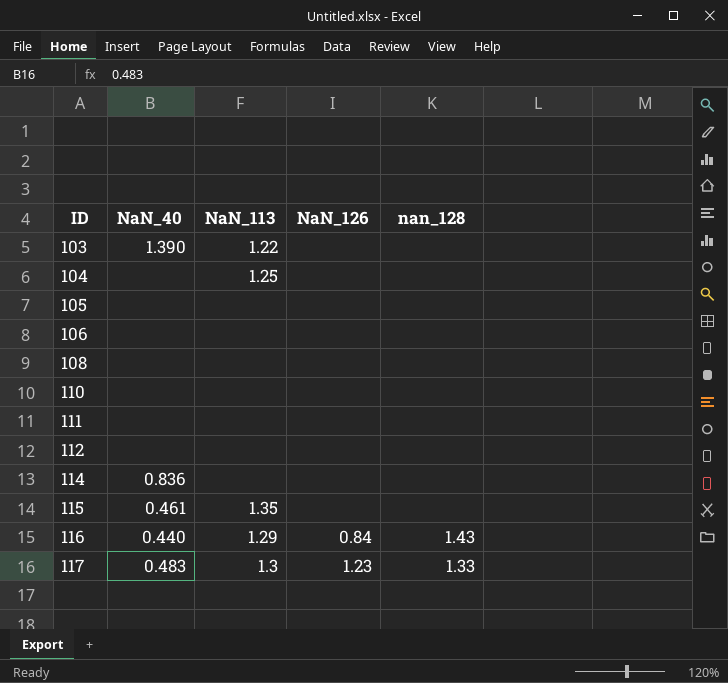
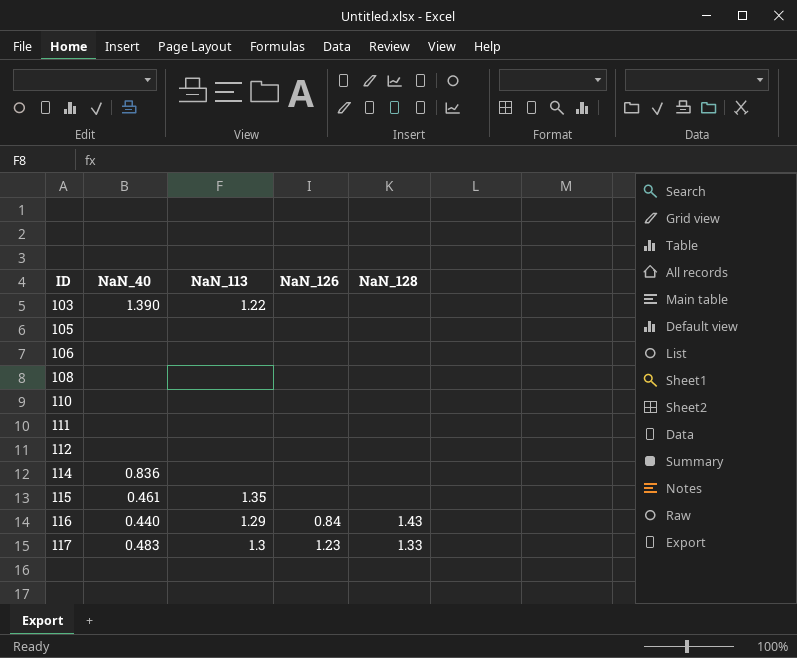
column name: nan_128 -> NaN_128
row 104: none | 1.25 | none | none -> none

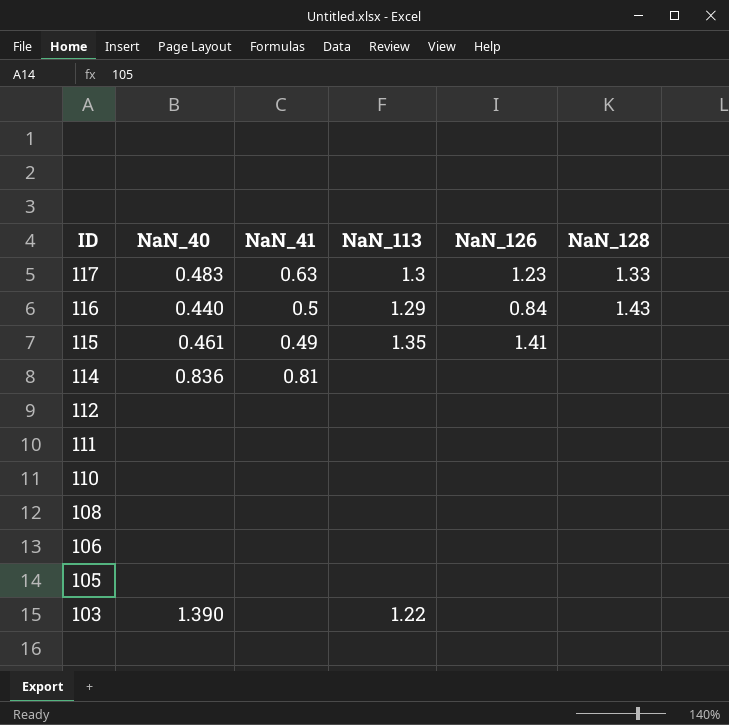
row order: ID ascending -> ID descending
column NaN_41 | position: none -> 3
115 | NaN_126: none -> 1.41

